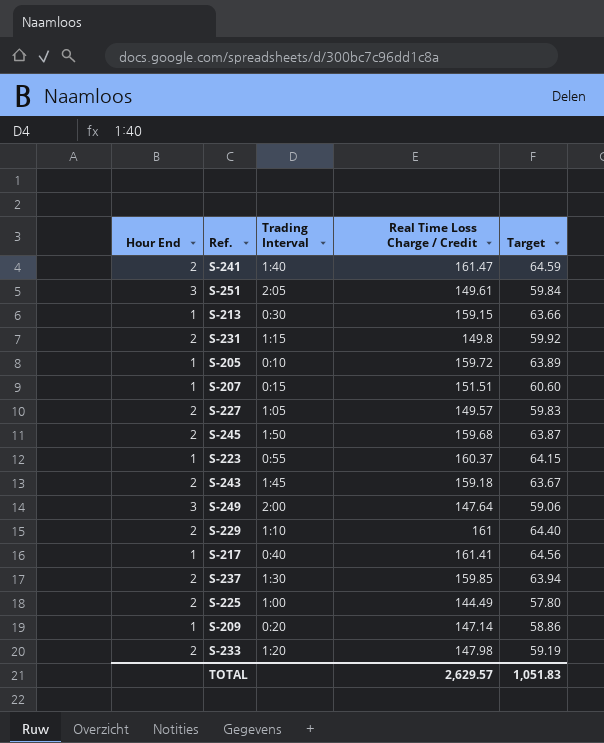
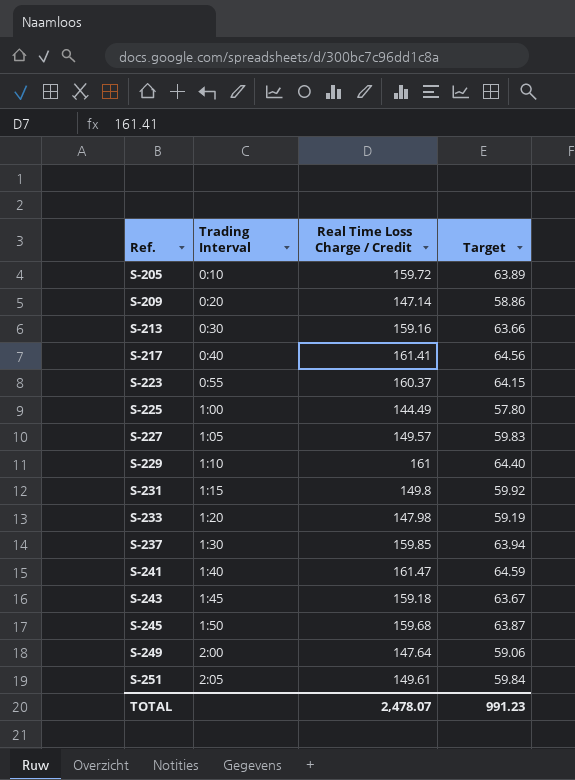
row order: none -> Ref. ascending
column Hour End | position: 1 -> none
row S-207: 1 | 0:15 | 151.51 | 60.60 -> none
S-213 | Real Time Loss Charge / Credit: 159.15 -> 159.16
TOTAL | Real Time Loss Charge / Credit: 2,629.57 -> 2,478.07
TOTAL | Target: 1,051.83 -> 991.23

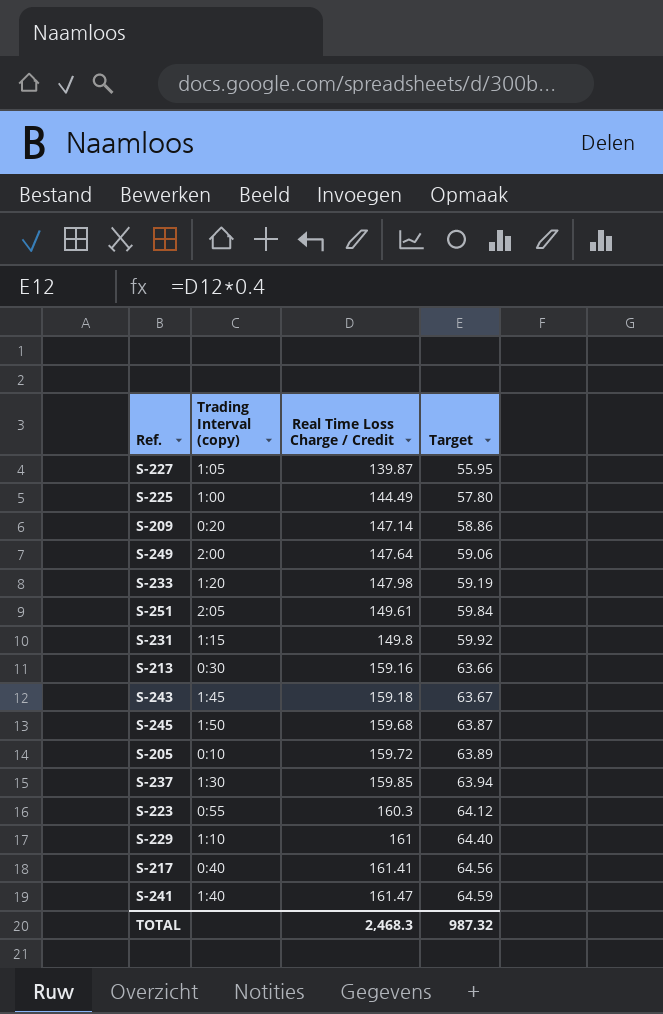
row order: Ref. ascending -> Real Time Loss Charge / Credit ascending
column name: Trading Interval -> Trading Interval (copy)
S-227 | Real Time Loss Charge / Credit: 149.57 -> 139.87
S-227 | Target: 59.83 -> 55.95
S-223 | Real Time Loss Charge / Credit: 160.37 -> 160.3
S-223 | Target: 64.15 -> 64.12
TOTAL | Real Time Loss Charge / Credit: 2,478.07 -> 2,468.3
TOTAL | Target: 991.23 -> 987.32

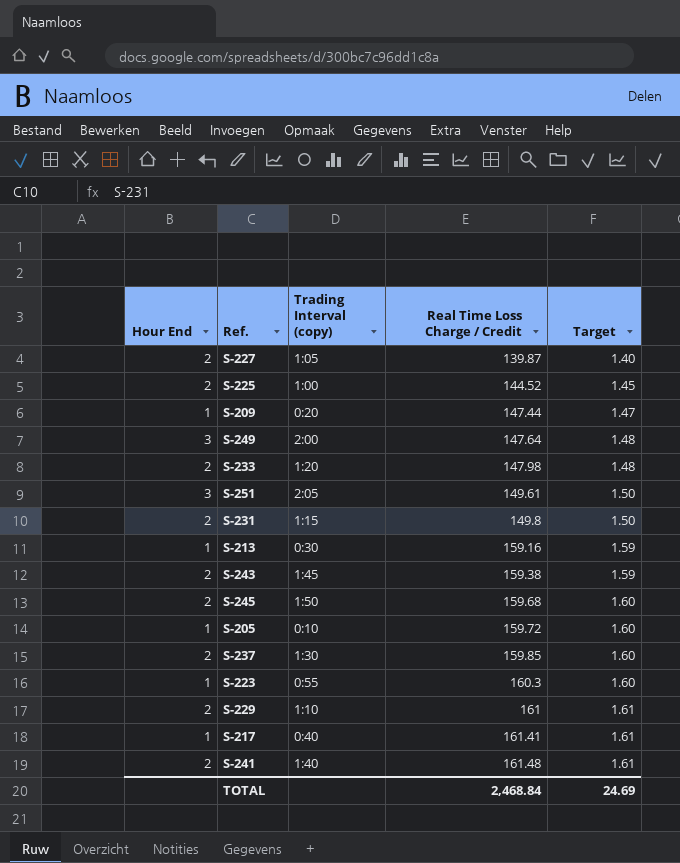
column Hour End | position: none -> 1
column Target | formula: [Real Time Loss Charge / Credit] * 0.4 -> [Real Time Loss Charge / Credit] * 0.01
S-225 | Real Time Loss Charge / Credit: 144.49 -> 144.52
S-209 | Real Time Loss Charge / Credit: 147.14 -> 147.44
S-243 | Real Time Loss Charge / Credit: 159.18 -> 159.38
S-241 | Real Time Loss Charge / Credit: 161.47 -> 161.48
TOTAL | Real Time Loss Charge / Credit: 2,468.3 -> 2,468.84
TOTAL | Target: 987.32 -> 24.69

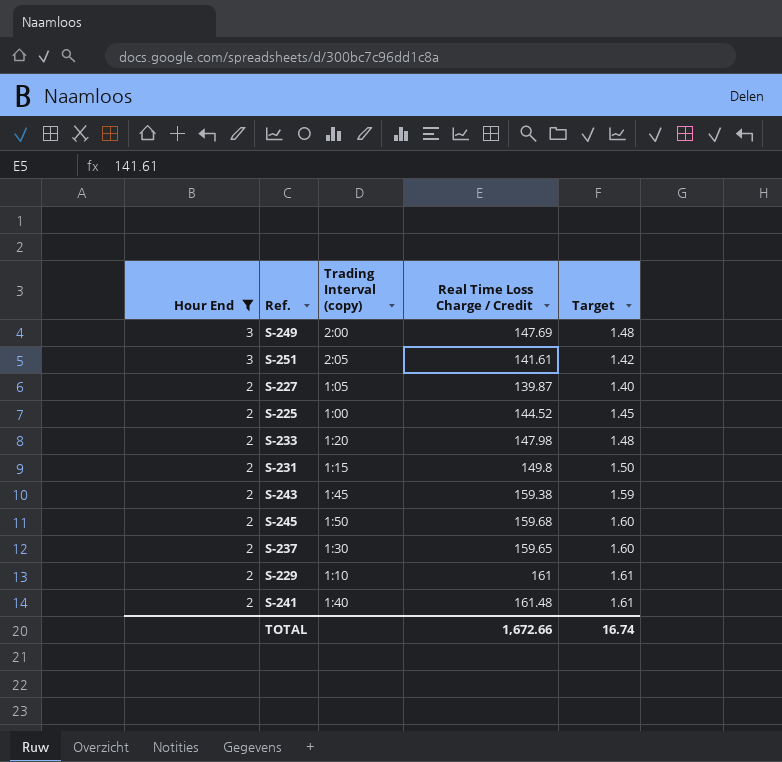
filter: none -> Hour End != 1
row order: Real Time Loss Charge / Credit ascending -> Hour End descending
S-249 | Real Time Loss Charge / Credit: 147.64 -> 147.69
S-251 | Real Time Loss Charge / Credit: 149.61 -> 141.61
S-251 | Target: 1.50 -> 1.42
S-237 | Real Time Loss Charge / Credit: 159.85 -> 159.65
TOTAL | Real Time Loss Charge / Credit: 2,468.84 -> 1,672.66
TOTAL | Target: 24.69 -> 16.74

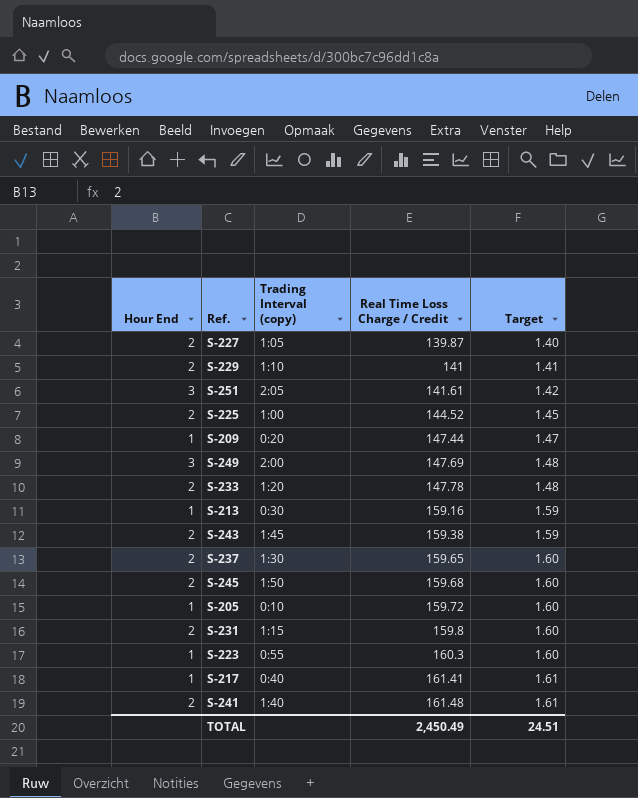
filter: Hour End != 1 -> none
row order: Hour End descending -> Real Time Loss Charge / Credit ascending
S-229 | Real Time Loss Charge / Credit: 161 -> 141
S-229 | Target: 1.61 -> 1.41
S-233 | Real Time Loss Charge / Credit: 147.98 -> 147.78
S-231 | Real Time Loss Charge / Credit: 149.8 -> 159.8
S-231 | Target: 1.50 -> 1.60
TOTAL | Real Time Loss Charge / Credit: 1,672.66 -> 2,450.49
TOTAL | Target: 16.74 -> 24.51

